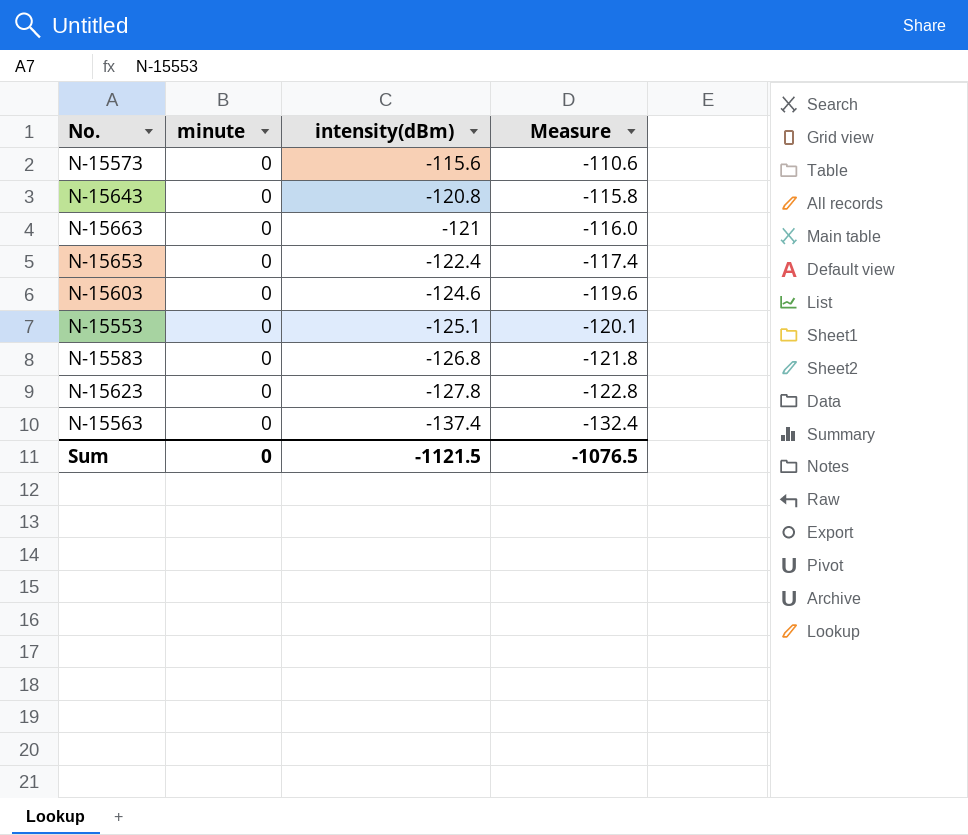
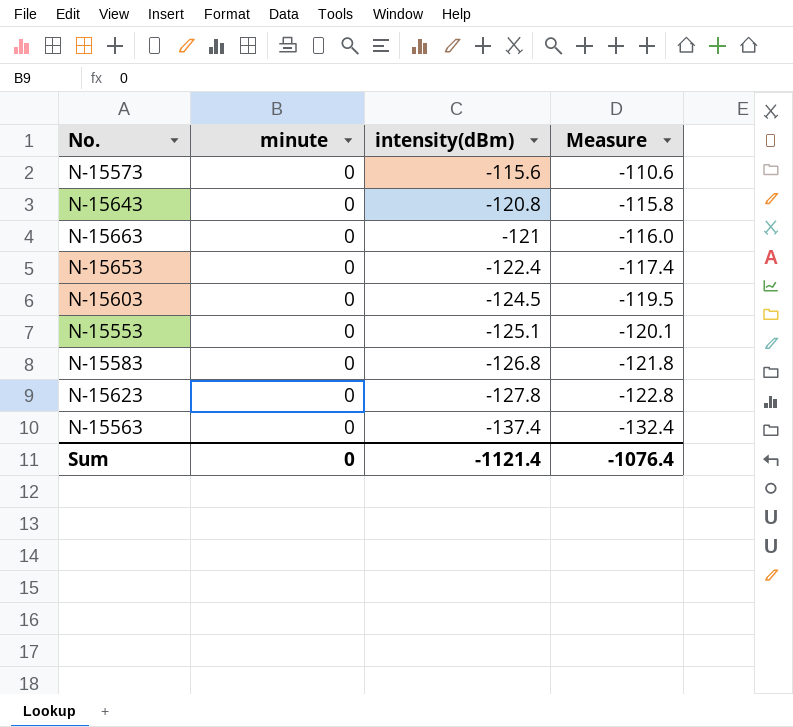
N-15603 | intensity(dBm): -124.6 -> -124.5
N-15603 | Measure: -119.6 -> -119.5
Sum | intensity(dBm): -1121.5 -> -1121.4
Sum | Measure: -1076.5 -> -1076.4

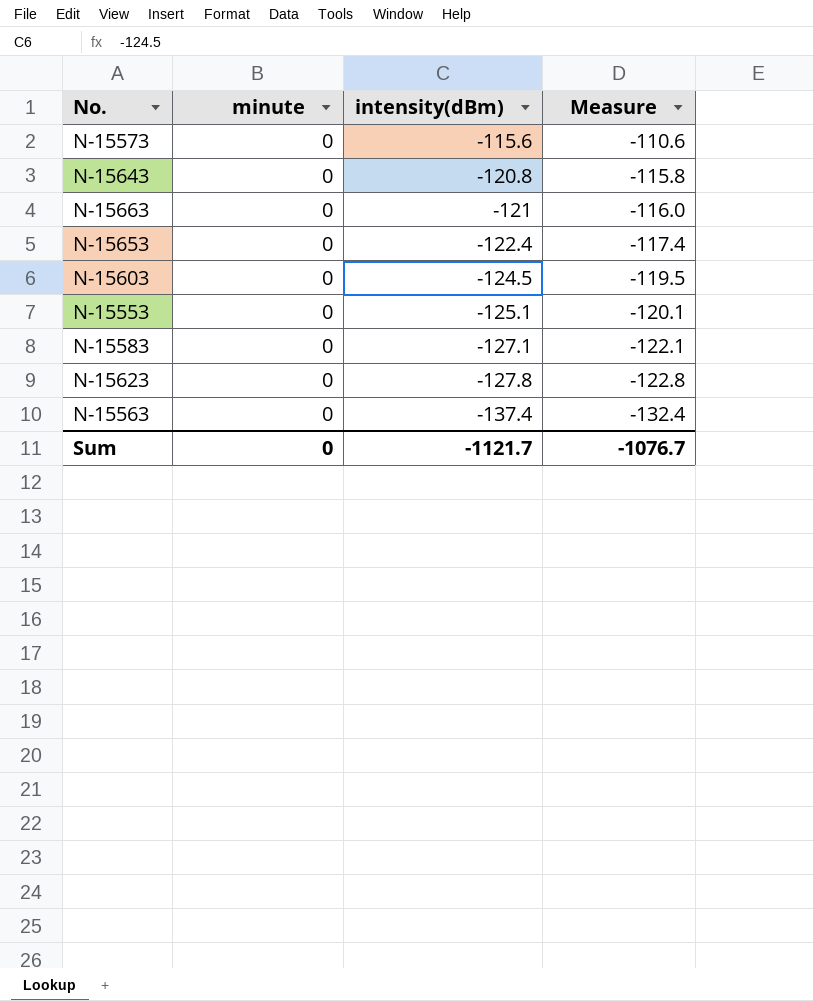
N-15583 | intensity(dBm): -126.8 -> -127.1
N-15583 | Measure: -121.8 -> -122.1
Sum | intensity(dBm): -1121.4 -> -1121.7
Sum | Measure: -1076.4 -> -1076.7

